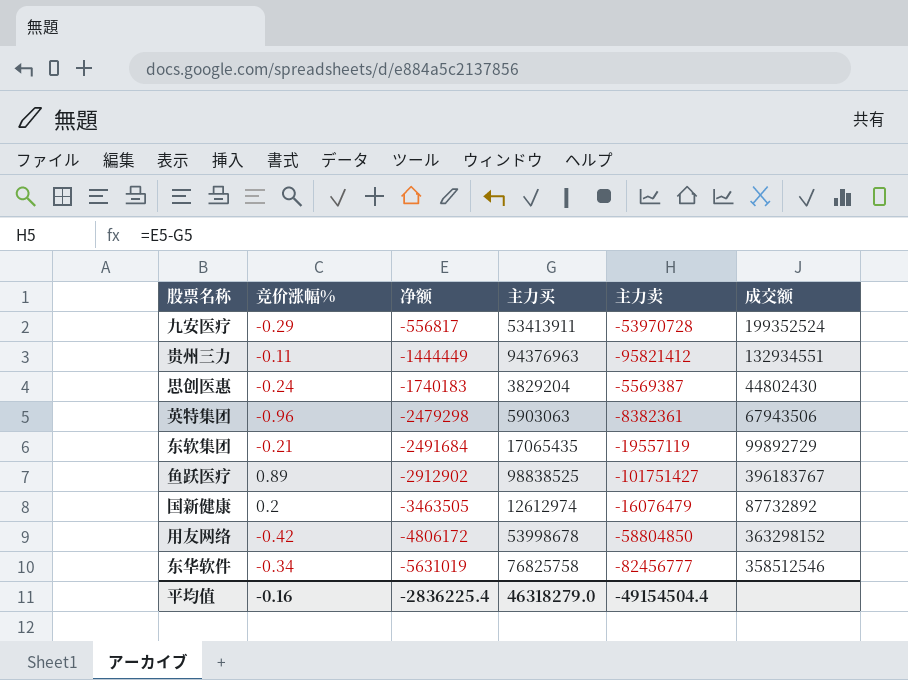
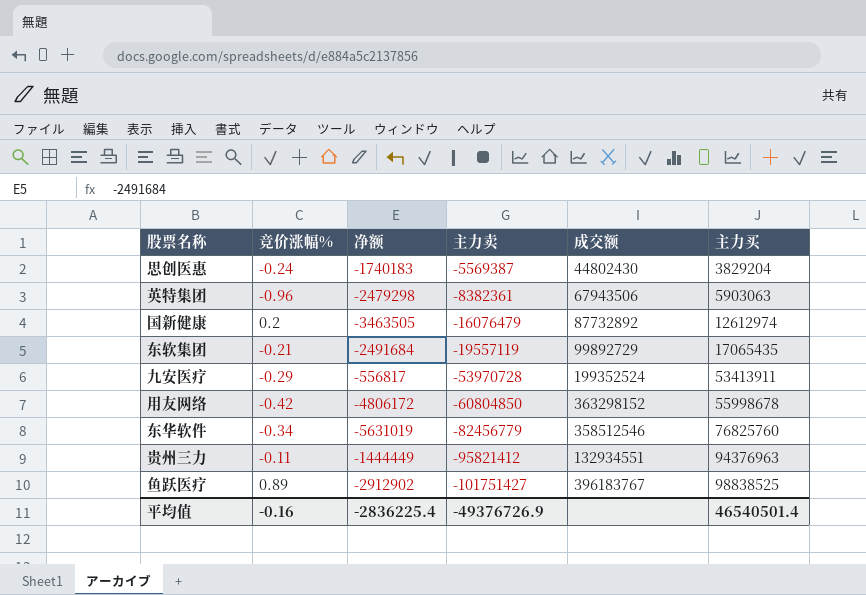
row order: 净额 descending -> 主力卖 descending
column 主力买 | position: 4 -> 6
用友网络 | 主力卖: -58804850 -> -60804850
用友网络 | 主力买: 53998678 -> 55998678
东华软件 | 主力卖: -82456777 -> -82456779
东华软件 | 主力买: 76825758 -> 76825760
平均值 | 主力卖: -49154504.4 -> -49376726.9
平均值 | 主力买: 46318279.0 -> 46540501.4

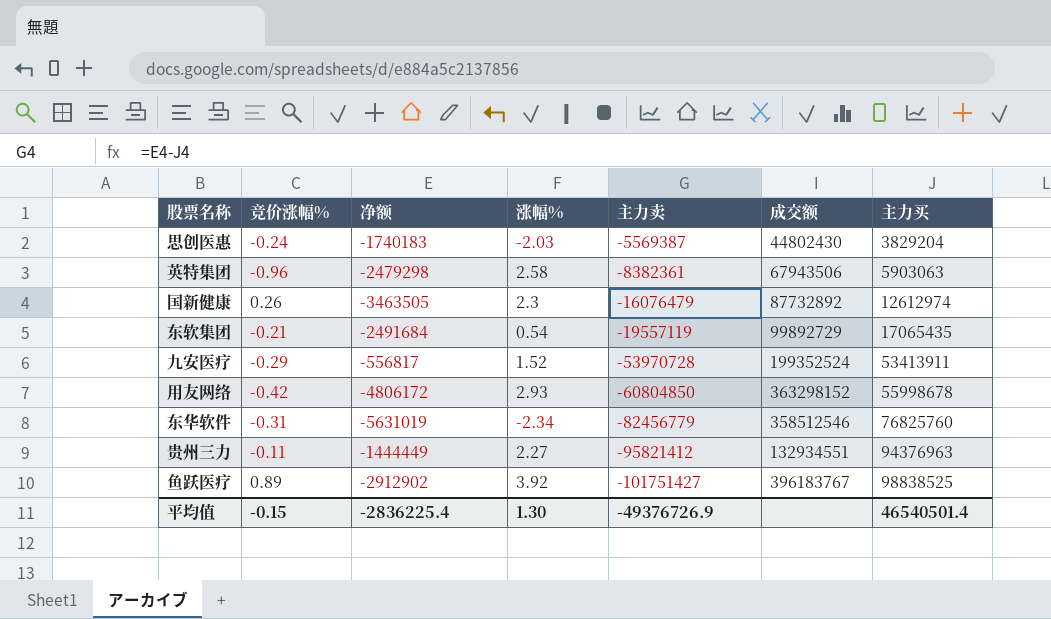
column 涨幅% | position: none -> 4
国新健康 | 竞价涨幅%: 0.2 -> 0.26
东华软件 | 竞价涨幅%: -0.34 -> -0.31
平均值 | 竞价涨幅%: -0.16 -> -0.15

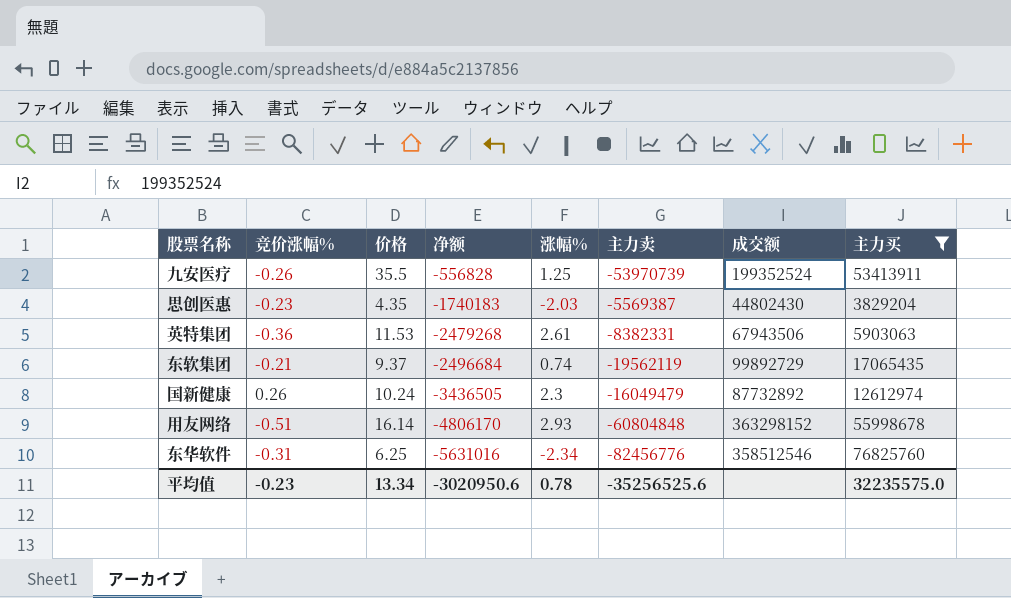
filter: none -> 主力买 <= 76825760
row order: 主力卖 descending -> 净额 descending
column 价格 | position: none -> 3
九安医疗 | 竞价涨幅%: -0.29 -> -0.26
九安医疗 | 净额: -556817 -> -556828
九安医疗 | 涨幅%: 1.52 -> 1.25
九安医疗 | 主力卖: -53970728 -> -53970739
思创医惠 | 竞价涨幅%: -0.24 -> -0.23
英特集团 | 竞价涨幅%: -0.96 -> -0.36
英特集团 | 净额: -2479298 -> -2479268
英特集团 | 涨幅%: 2.58 -> 2.61
英特集团 | 主力卖: -8382361 -> -8382331
东软集团 | 净额: -2491684 -> -2496684
东软集团 | 涨幅%: 0.54 -> 0.74
东软集团 | 主力卖: -19557119 -> -19562119
国新健康 | 净额: -3463505 -> -3436505
国新健康 | 主力卖: -16076479 -> -16049479
用友网络 | 竞价涨幅%: -0.42 -> -0.51
用友网络 | 净额: -4806172 -> -4806170
用友网络 | 主力卖: -60804850 -> -60804848
东华软件 | 净额: -5631019 -> -5631016
东华软件 | 主力卖: -82456779 -> -82456776
平均值 | 竞价涨幅%: -0.15 -> -0.23
平均值 | 净额: -2836225.4 -> -3020950.6
平均值 | 涨幅%: 1.30 -> 0.78
平均值 | 主力卖: -49376726.9 -> -35256525.6
平均值 | 主力买: 46540501.4 -> 32235575.0

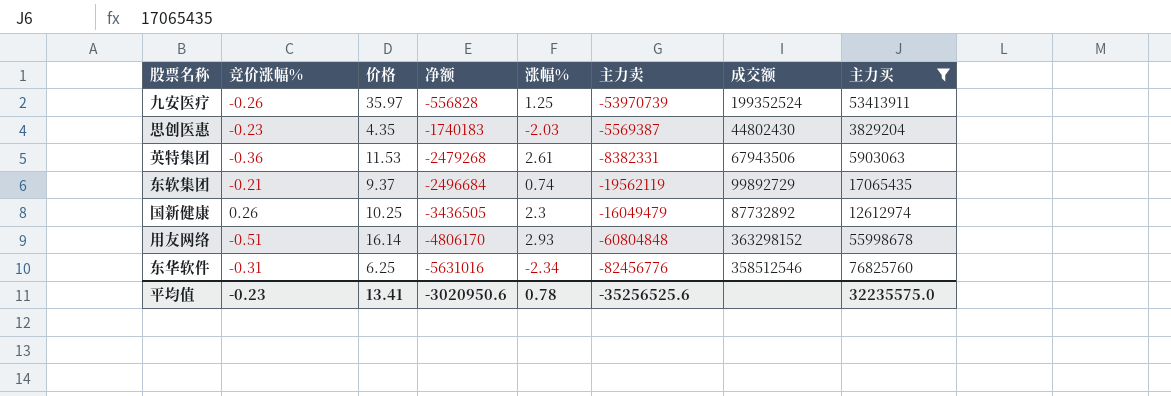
九安医疗 | 价格: 35.5 -> 35.97
国新健康 | 价格: 10.24 -> 10.25
平均值 | 价格: 13.34 -> 13.41

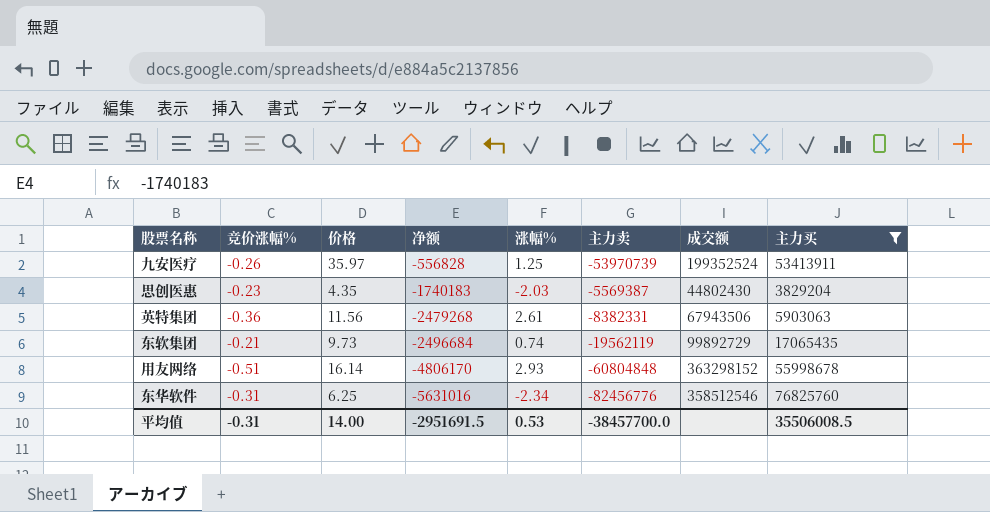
row 国新健康: 0.26 | 10.25 | -3436505 | 2.3 | -16049479 | 87732892 | 12612974 -> none
英特集团 | 价格: 11.53 -> 11.56
东软集团 | 价格: 9.37 -> 9.73
平均值 | 竞价涨幅%: -0.23 -> -0.31
平均值 | 价格: 13.41 -> 14.00
平均值 | 净额: -3020950.6 -> -2951691.5
平均值 | 涨幅%: 0.78 -> 0.53
平均值 | 主力卖: -35256525.6 -> -38457700.0
平均值 | 主力买: 32235575.0 -> 35506008.5

